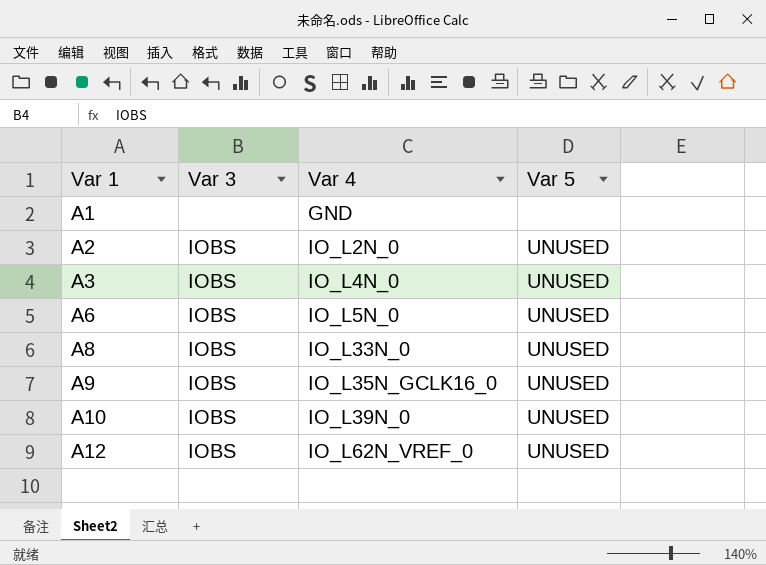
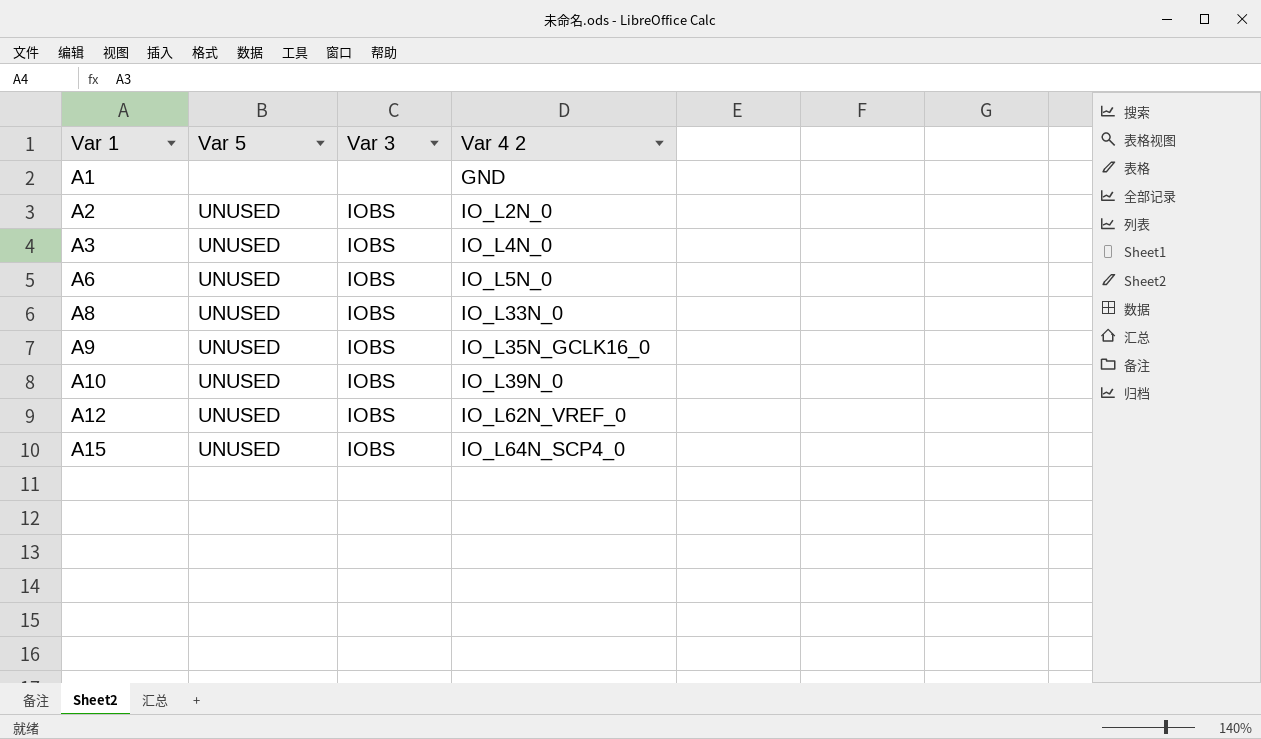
column Var 5 | position: 4 -> 2
column name: Var 4 -> Var 4 2
row A15: none -> UNUSED | IOBS | IO_L64N_SCP4_0

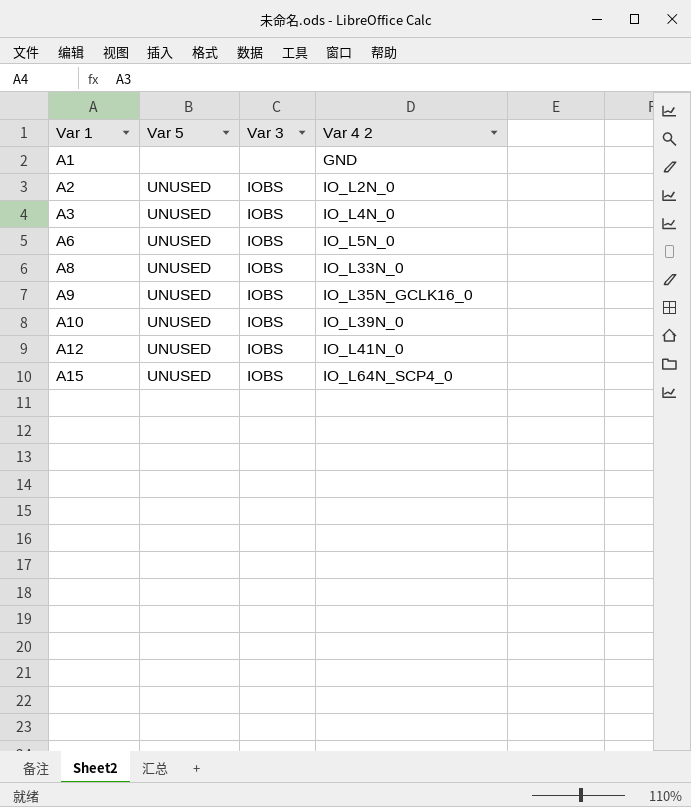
A12 | Var 4 2: IO_L62N_VREF_0 -> IO_L41N_0

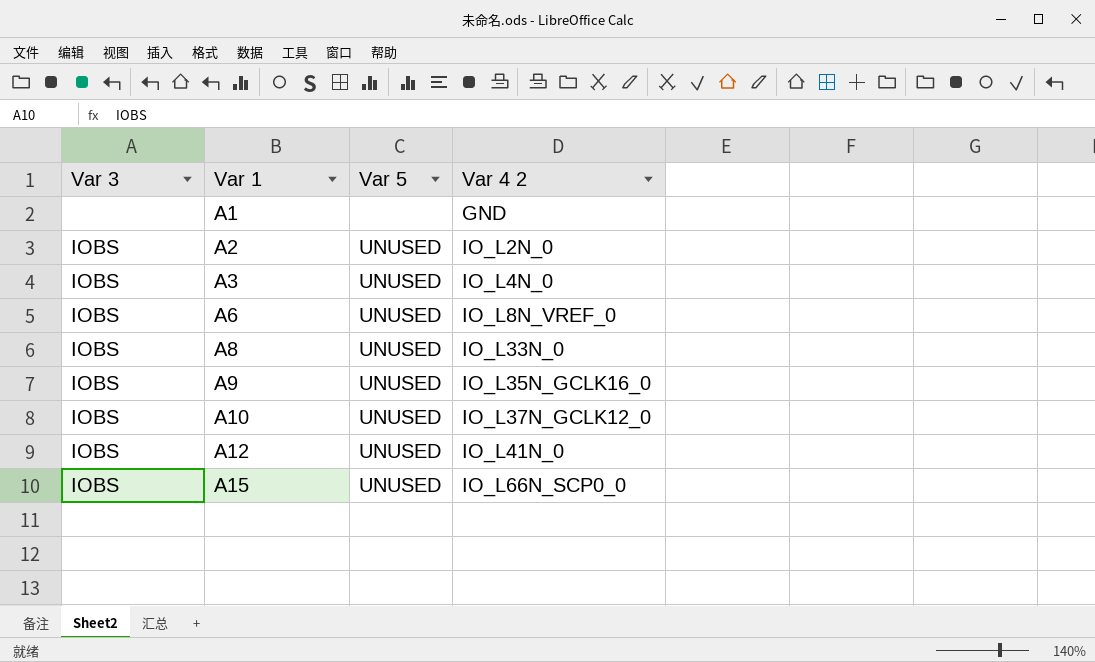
column Var 3 | position: 3 -> 1
A6 | Var 4 2: IO_L5N_0 -> IO_L8N_VREF_0
A10 | Var 4 2: IO_L39N_0 -> IO_L37N_GCLK12_0
A15 | Var 4 2: IO_L64N_SCP4_0 -> IO_L66N_SCP0_0

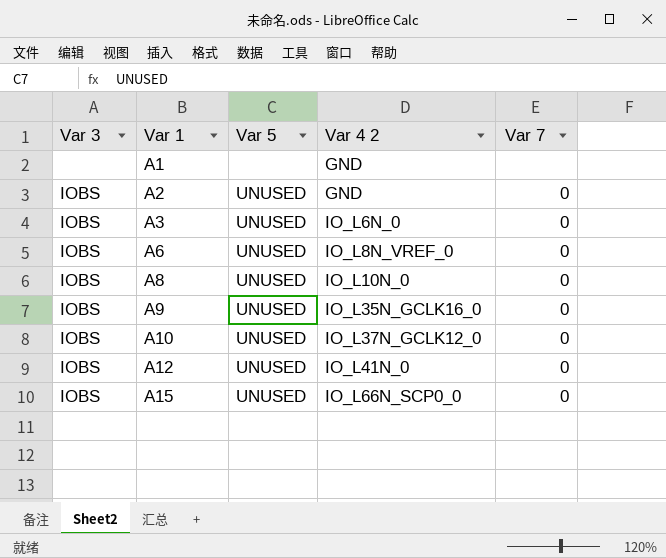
column Var 7 | position: none -> 5
A2 | Var 4 2: IO_L2N_0 -> GND
A3 | Var 4 2: IO_L4N_0 -> IO_L6N_0
A8 | Var 4 2: IO_L33N_0 -> IO_L10N_0

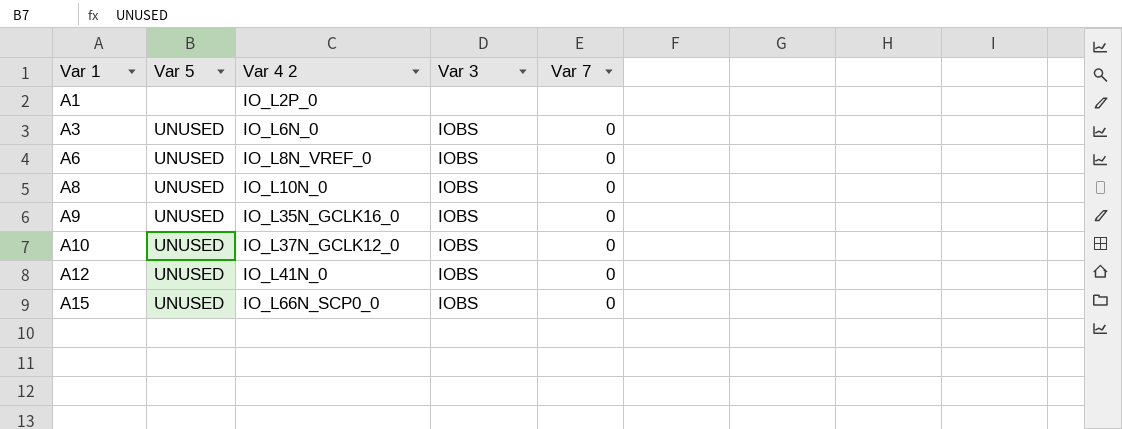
column Var 3 | position: 1 -> 4
row A2: IOBS | UNUSED | GND | 0 -> none
A1 | Var 4 2: GND -> IO_L2P_0

